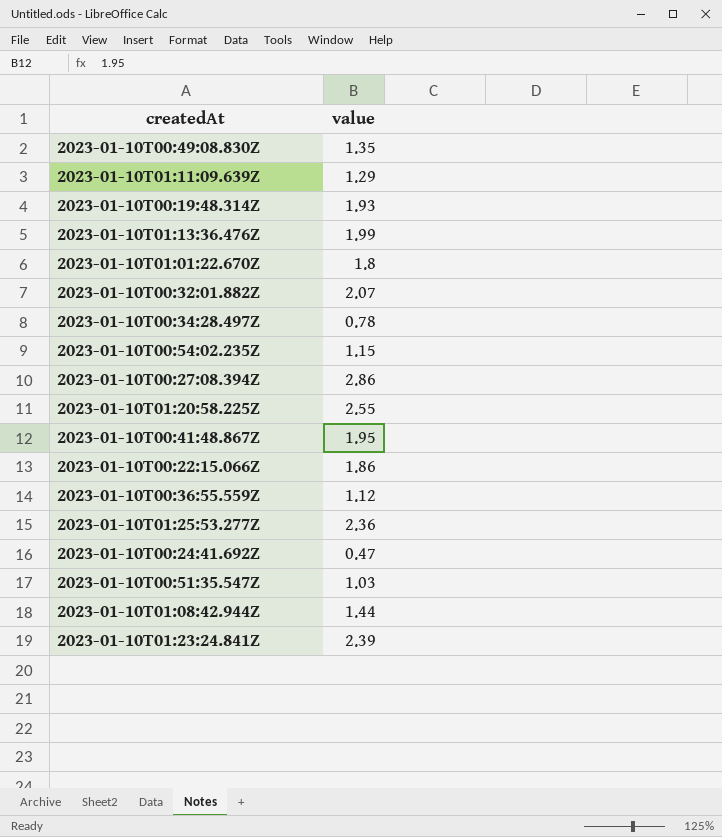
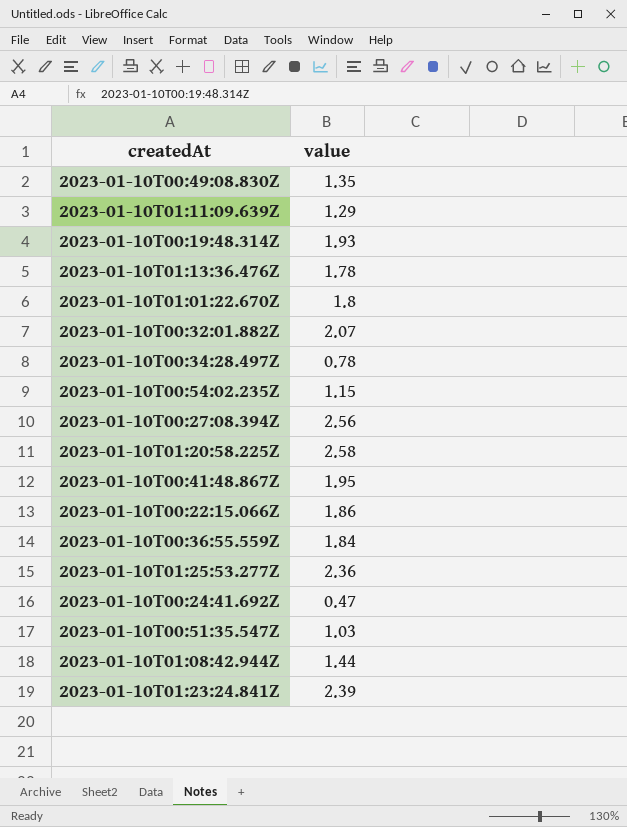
2023-01-10T01:13:36.476Z | value: 1.99 -> 1.78
2023-01-10T00:27:08.394Z | value: 2.86 -> 2.56
2023-01-10T01:20:58.225Z | value: 2.55 -> 2.58
2023-01-10T00:36:55.559Z | value: 1.12 -> 1.84

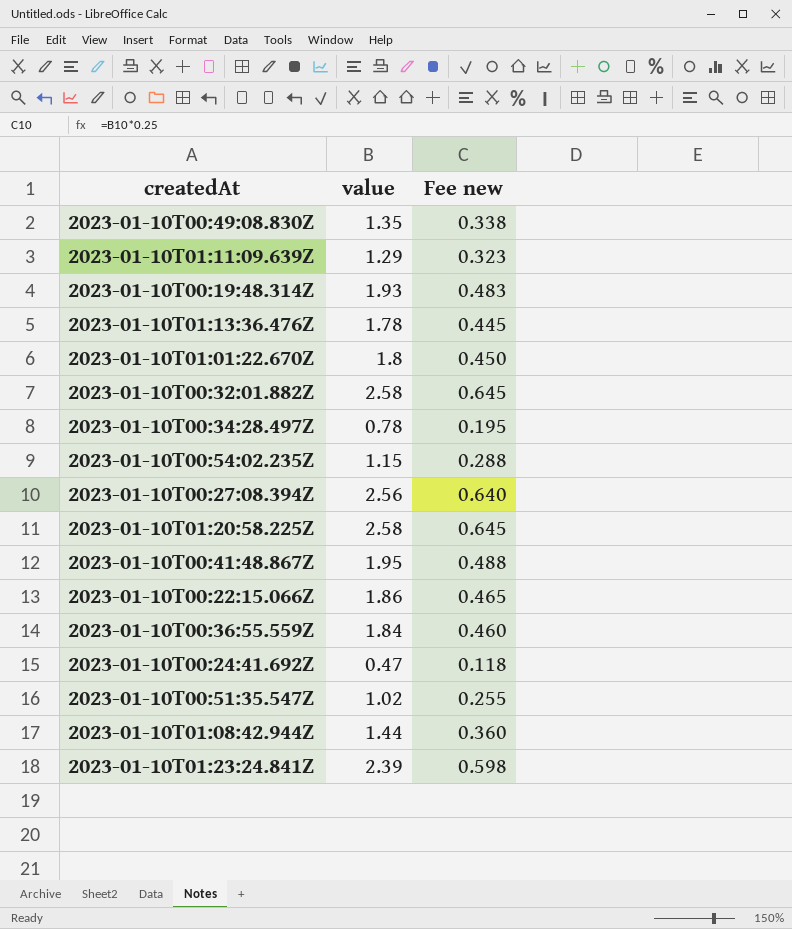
column Fee new | formula: none -> [value] * 0.25
row 2023-01-10T01:25:53.277Z: 2.36 -> none
2023-01-10T00:32:01.882Z | value: 2.07 -> 2.58
2023-01-10T00:51:35.547Z | value: 1.03 -> 1.02

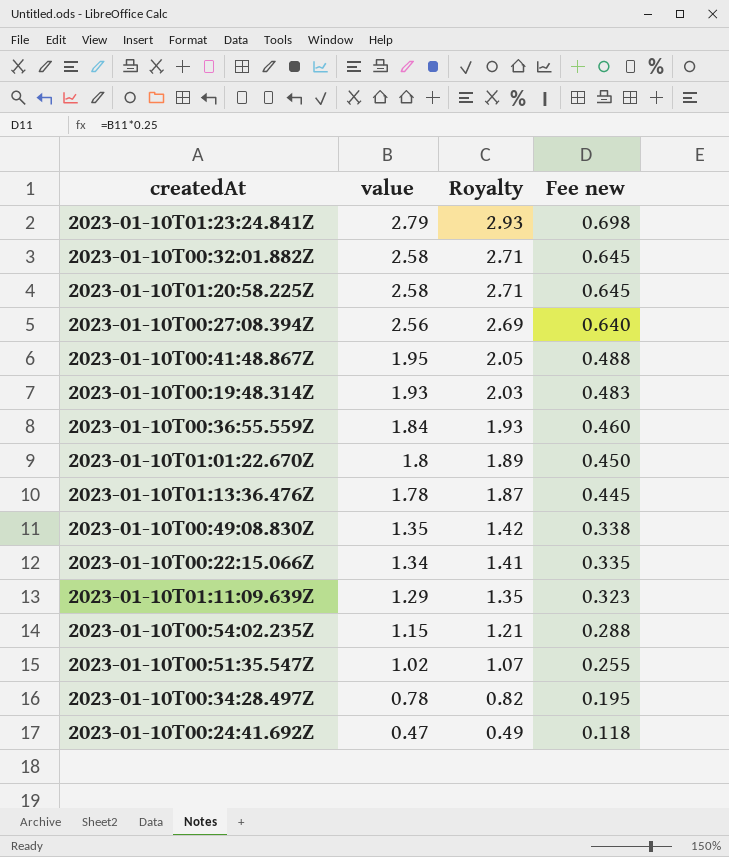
row order: none -> value descending
column Royalty | formula: none -> [value] * 1.05
row 2023-01-10T01:08:42.944Z: 1.44 | 0.360 -> none
2023-01-10T01:23:24.841Z | value: 2.39 -> 2.79
2023-01-10T01:23:24.841Z | Fee new: 0.598 -> 0.698
2023-01-10T00:22:15.066Z | value: 1.86 -> 1.34
2023-01-10T00:22:15.066Z | Fee new: 0.465 -> 0.335

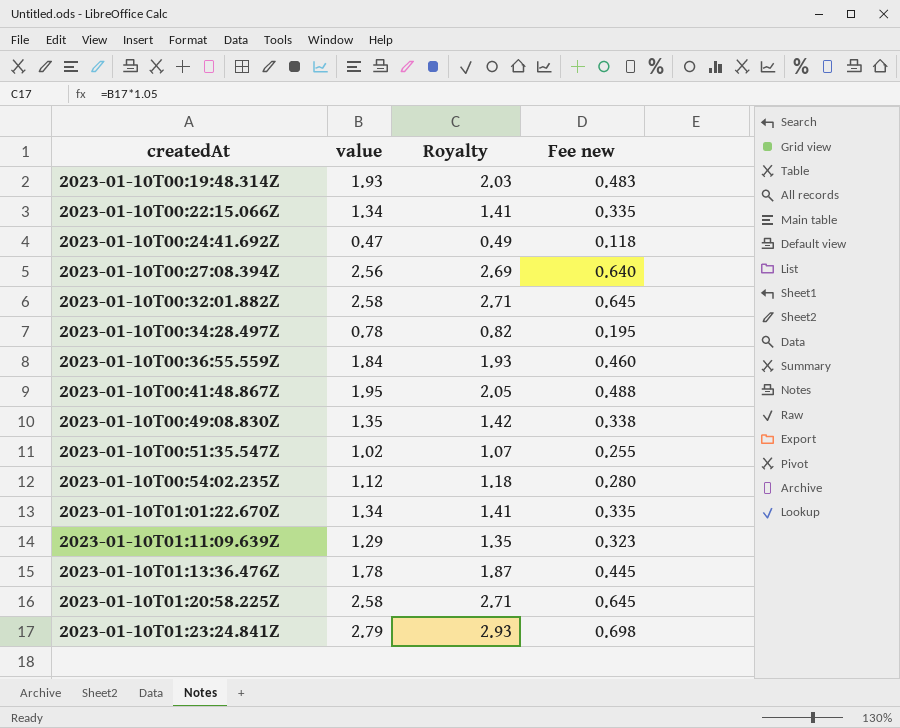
row order: value descending -> createdAt ascending
2023-01-10T00:54:02.235Z | value: 1.15 -> 1.12
2023-01-10T00:54:02.235Z | Royalty: 1.21 -> 1.18
2023-01-10T00:54:02.235Z | Fee new: 0.288 -> 0.280
2023-01-10T01:01:22.670Z | value: 1.8 -> 1.34
2023-01-10T01:01:22.670Z | Royalty: 1.89 -> 1.41
2023-01-10T01:01:22.670Z | Fee new: 0.450 -> 0.335

